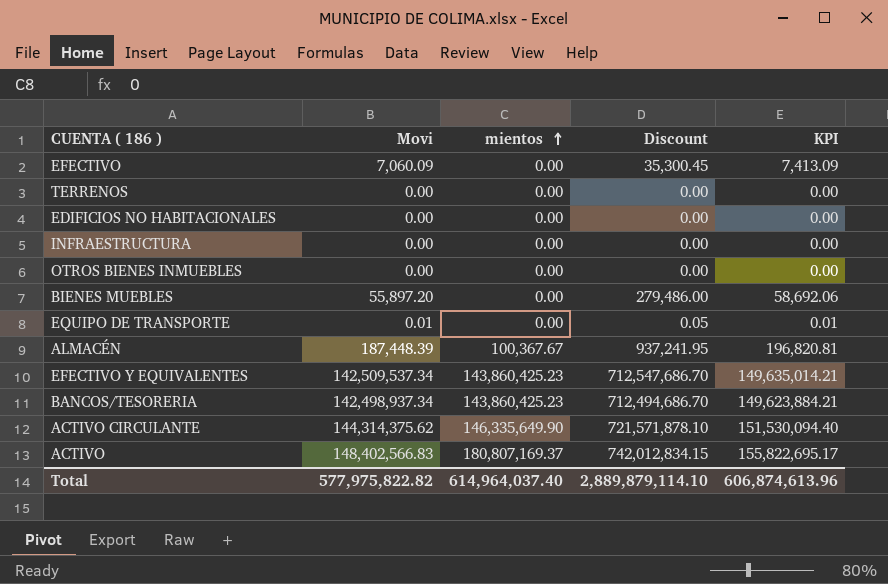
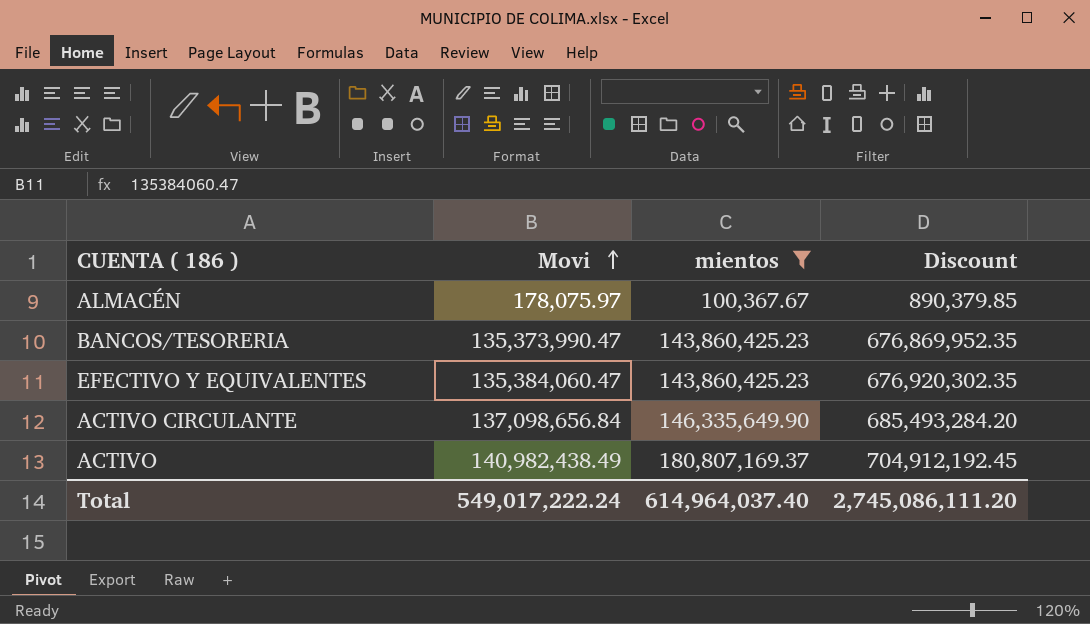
filter: none -> mientos != 0.00
row order: mientos ascending -> Movi ascending
column KPI | formula: [Movi] * 1.05 -> none
ALMACÉN | Movi: 187,448.39 -> 178,075.97
ALMACÉN | Discount: 937,241.95 -> 890,379.85
BANCOS/TESORERIA | Movi: 142,498,937.34 -> 135,373,990.47
BANCOS/TESORERIA | Discount: 712,494,686.70 -> 676,869,952.35
EFECTIVO Y EQUIVALENTES | Movi: 142,509,537.34 -> 135,384,060.47
EFECTIVO Y EQUIVALENTES | Discount: 712,547,686.70 -> 676,920,302.35
ACTIVO CIRCULANTE | Movi: 144,314,375.62 -> 137,098,656.84
ACTIVO CIRCULANTE | Discount: 721,571,878.10 -> 685,493,284.20
ACTIVO | Movi: 148,402,566.83 -> 140,982,438.49
ACTIVO | Discount: 742,012,834.15 -> 704,912,192.45
Total | Movi: 577,975,822.82 -> 549,017,222.24
Total | Discount: 2,889,879,114.10 -> 2,745,086,111.20

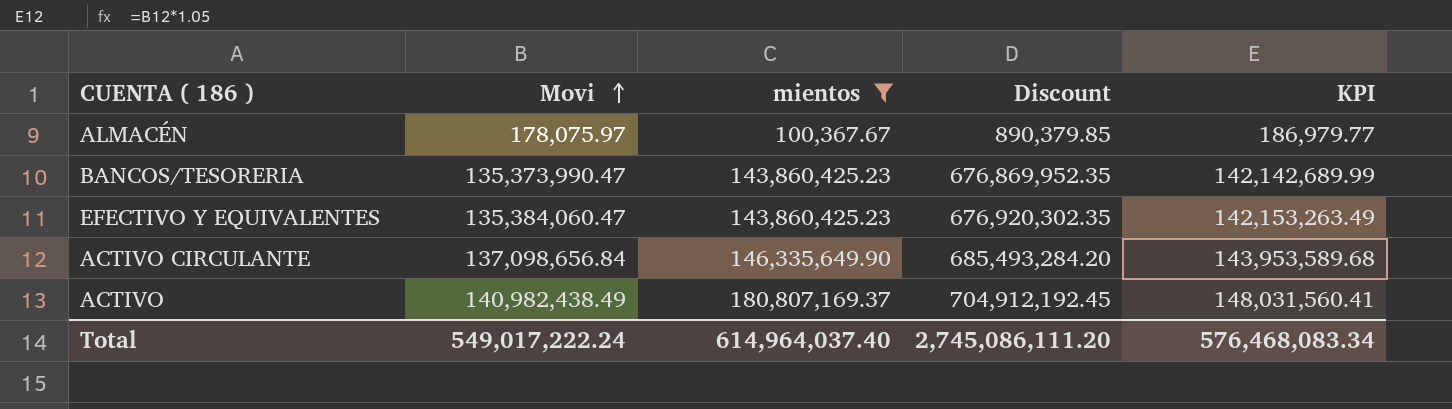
column KPI | formula: none -> [Movi] * 1.05

